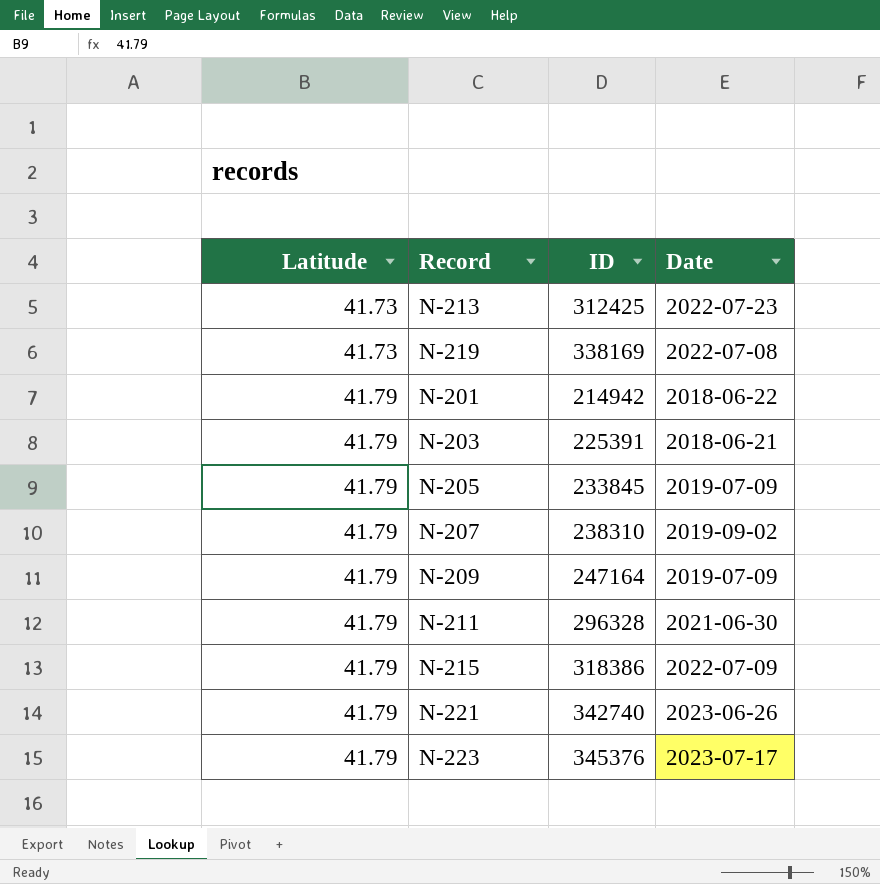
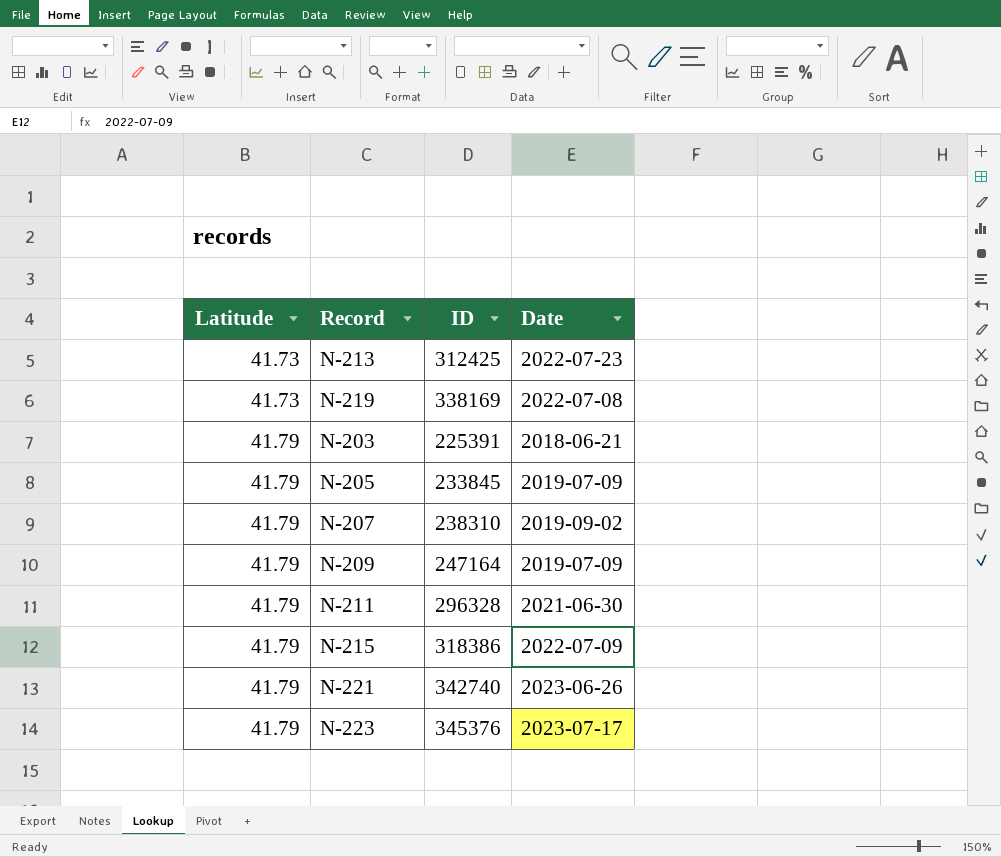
row N-201: 41.79 | 214942 | 2018-06-22 -> none

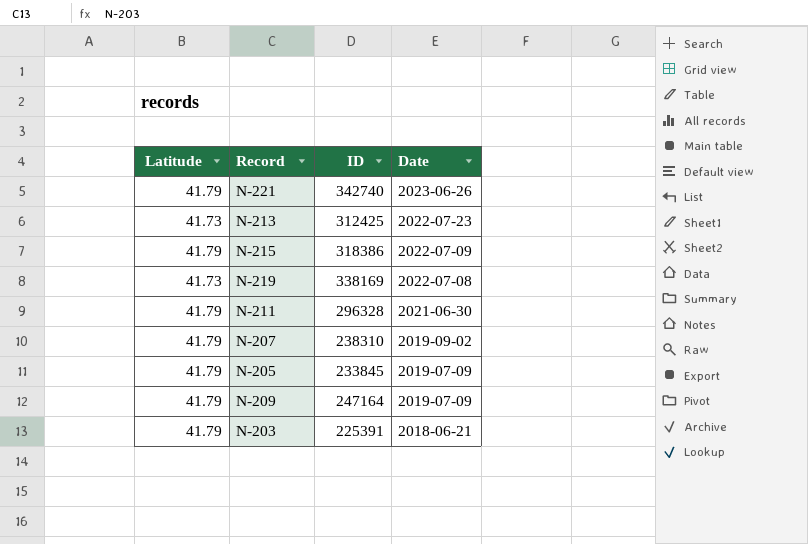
row order: Latitude ascending -> Date descending
row N-223: 41.79 | 345376 | 2023-07-17 -> none

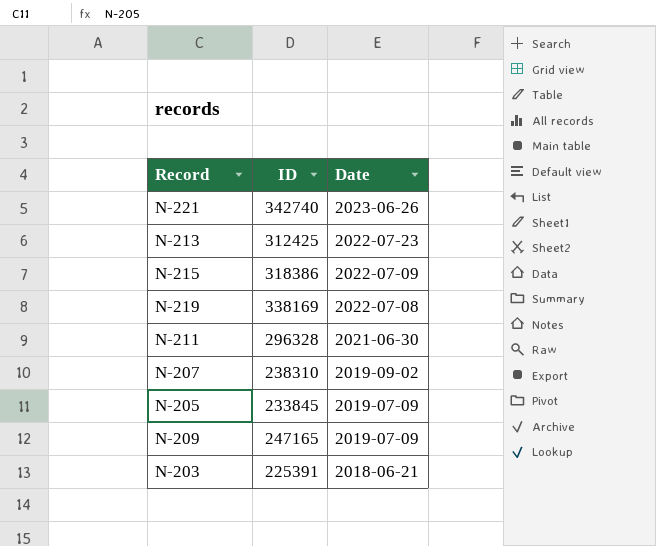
column Latitude | position: 1 -> none
N-209 | ID: 247164 -> 247165

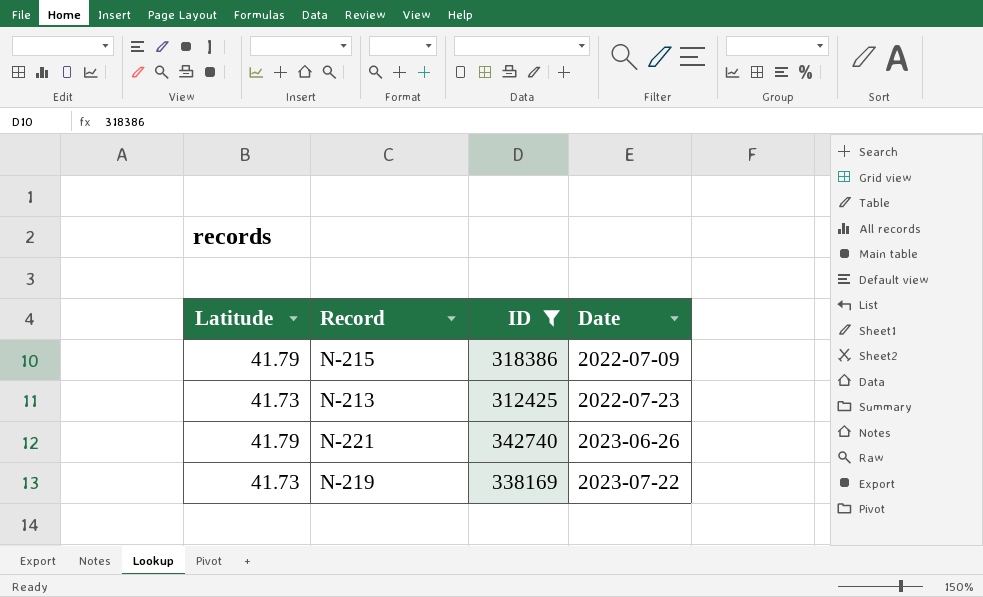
filter: none -> ID >= 312425
row order: Date descending -> Date ascending
column Latitude | position: none -> 1
N-219 | Date: 2022-07-08 -> 2023-07-22

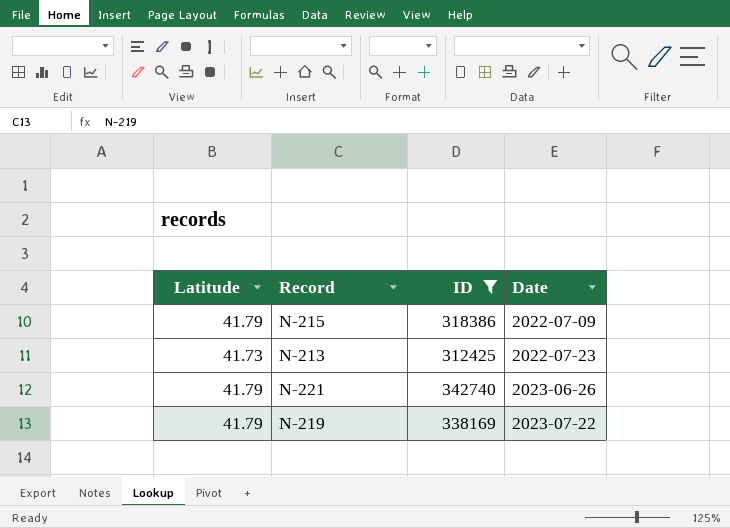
N-219 | Latitude: 41.73 -> 41.79

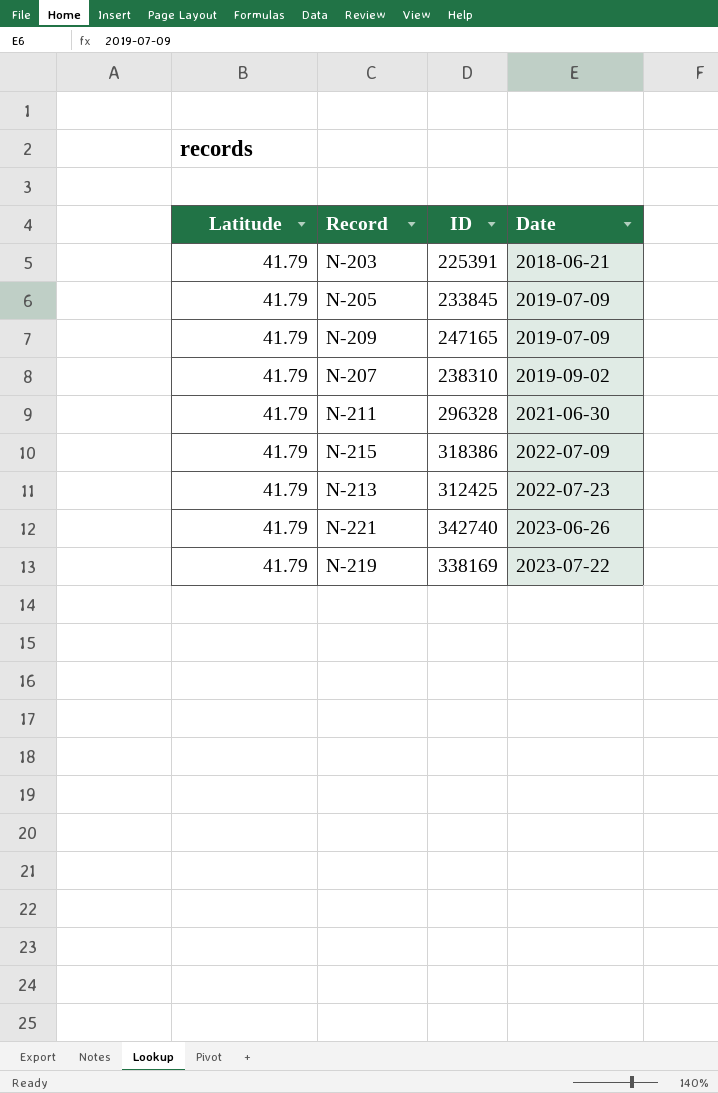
filter: ID >= 312425 -> none
N-213 | Latitude: 41.73 -> 41.79

